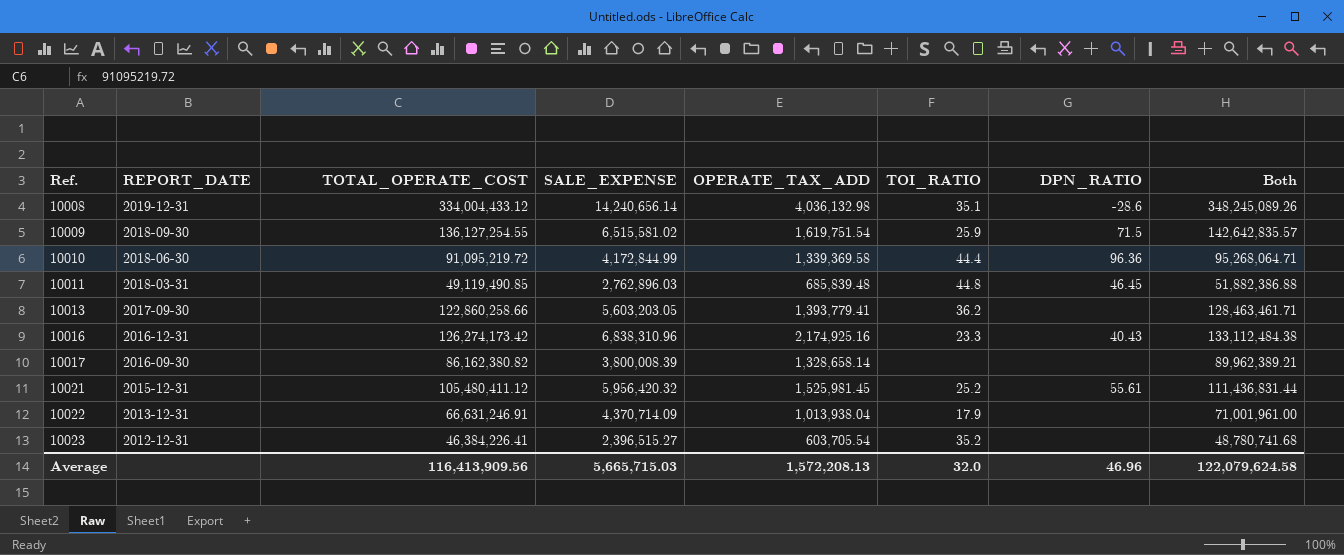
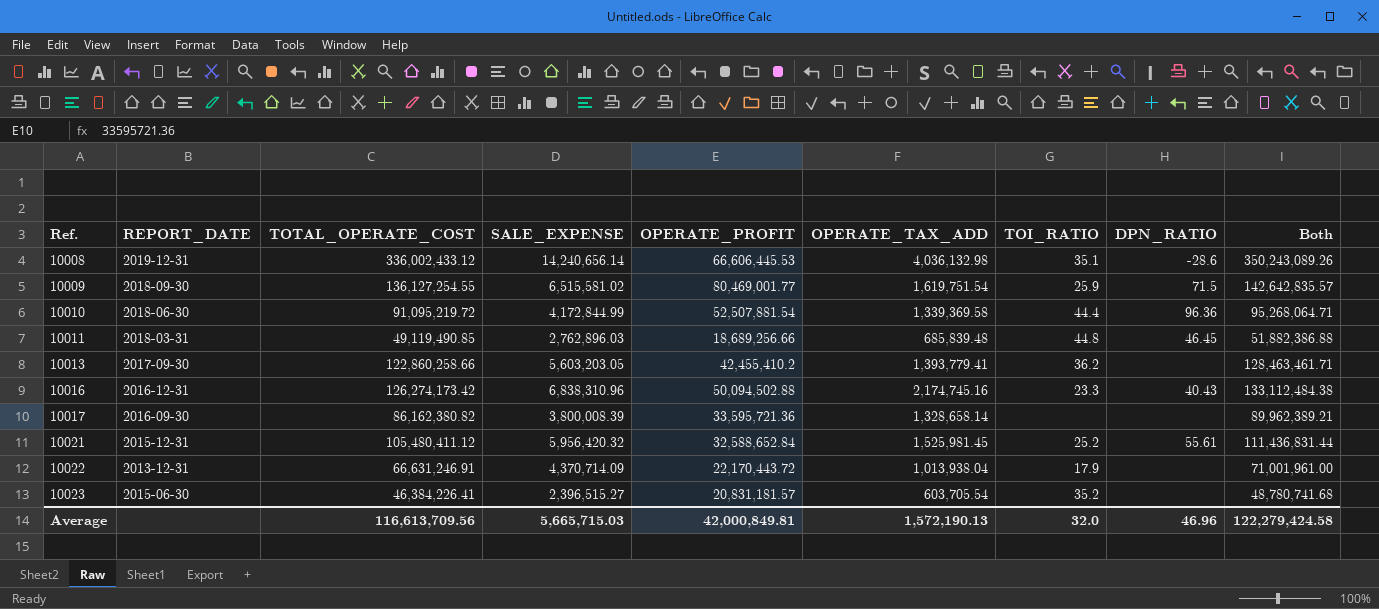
column OPERATE_PROFIT | position: none -> 5
10008 | TOTAL_OPERATE_COST: 334,004,433.12 -> 336,002,433.12
10008 | Both: 348,245,089.26 -> 350,243,089.26
10016 | OPERATE_TAX_ADD: 2,174,925.16 -> 2,174,745.16
10023 | REPORT_DATE: 2012-12-31 -> 2015-06-30
Average | TOTAL_OPERATE_COST: 116,413,909.56 -> 116,613,709.56
Average | OPERATE_TAX_ADD: 1,572,208.13 -> 1,572,190.13
Average | Both: 122,079,624.58 -> 122,279,424.58

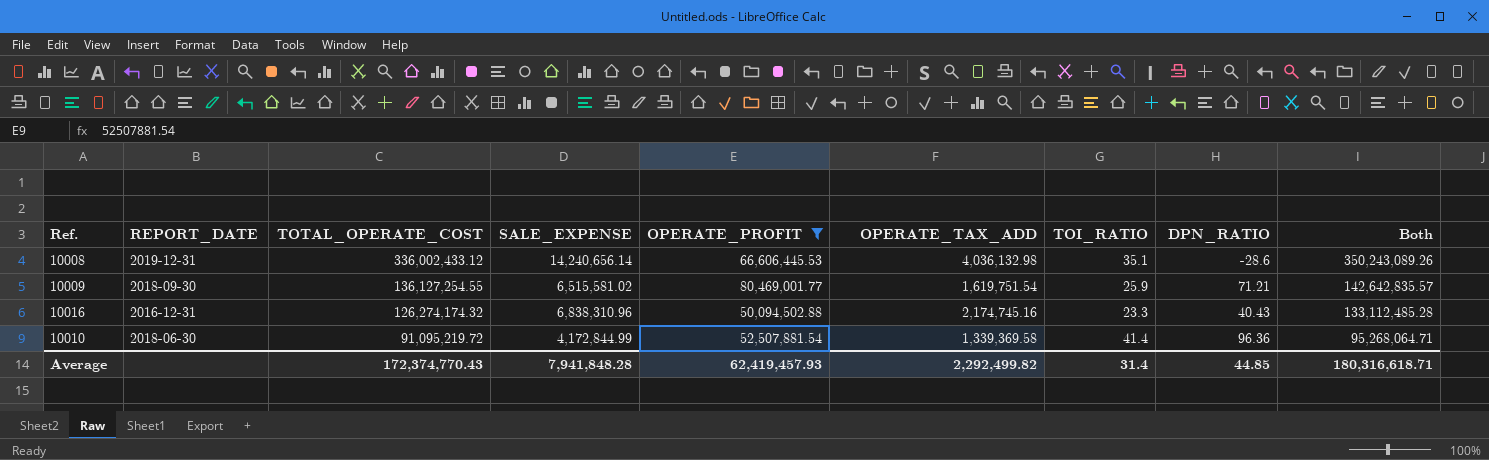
filter: none -> OPERATE_PROFIT >= 50,094,502.88
row order: Ref. ascending -> TOTAL_OPERATE_COST descending
10009 | DPN_RATIO: 71.5 -> 71.21
10016 | TOTAL_OPERATE_COST: 126,274,173.42 -> 126,274,174.32
10016 | Both: 133,112,484.38 -> 133,112,485.28
10010 | TOI_RATIO: 44.4 -> 41.4
Average | TOTAL_OPERATE_COST: 116,613,709.56 -> 172,374,770.43
Average | SALE_EXPENSE: 5,665,715.03 -> 7,941,848.28
Average | OPERATE_PROFIT: 42,000,849.81 -> 62,419,457.93
Average | OPERATE_TAX_ADD: 1,572,190.13 -> 2,292,499.82
Average | TOI_RATIO: 32.0 -> 31.4
Average | DPN_RATIO: 46.96 -> 44.85
Average | Both: 122,279,424.58 -> 180,316,618.71

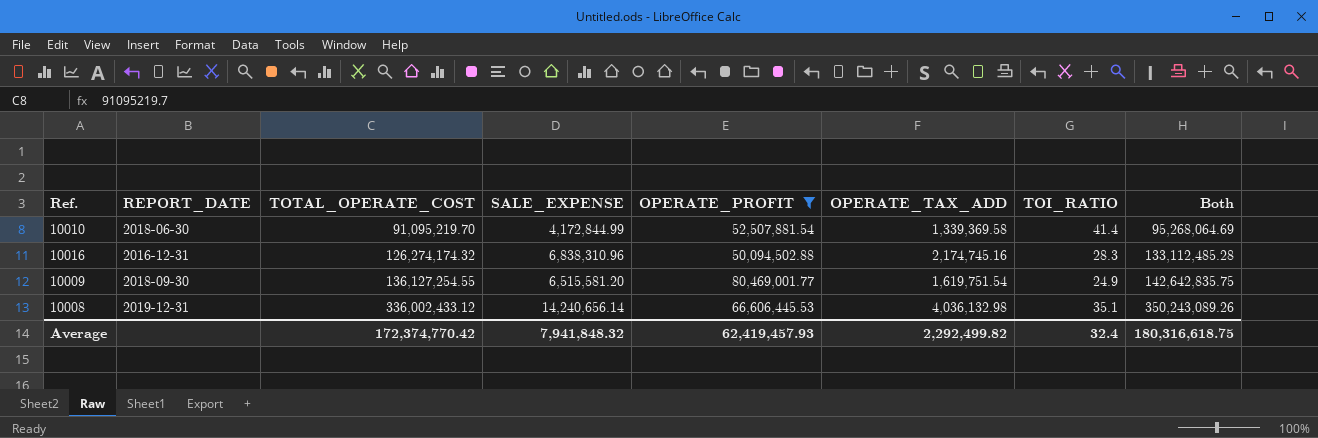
row order: TOTAL_OPERATE_COST descending -> TOTAL_OPERATE_COST ascending
column DPN_RATIO | position: 8 -> none
10010 | TOTAL_OPERATE_COST: 91,095,219.72 -> 91,095,219.70
10010 | Both: 95,268,064.71 -> 95,268,064.69
10016 | TOI_RATIO: 23.3 -> 28.3
10009 | SALE_EXPENSE: 6,515,581.02 -> 6,515,581.20
10009 | TOI_RATIO: 25.9 -> 24.9
10009 | Both: 142,642,835.57 -> 142,642,835.75
Average | TOTAL_OPERATE_COST: 172,374,770.43 -> 172,374,770.42
Average | SALE_EXPENSE: 7,941,848.28 -> 7,941,848.32
Average | TOI_RATIO: 31.4 -> 32.4
Average | Both: 180,316,618.71 -> 180,316,618.75

